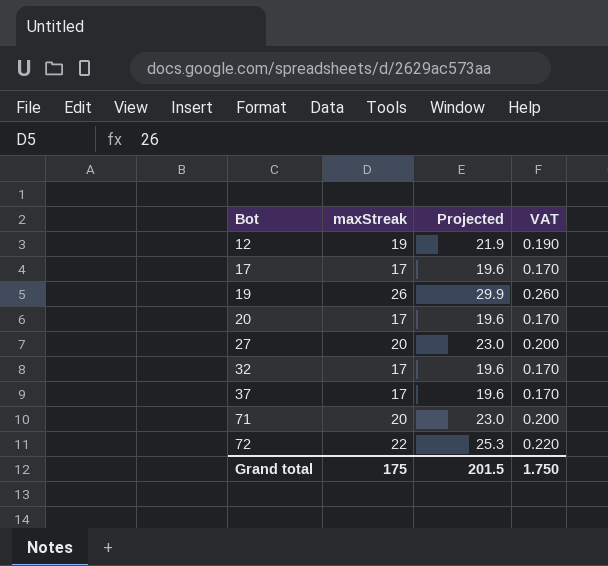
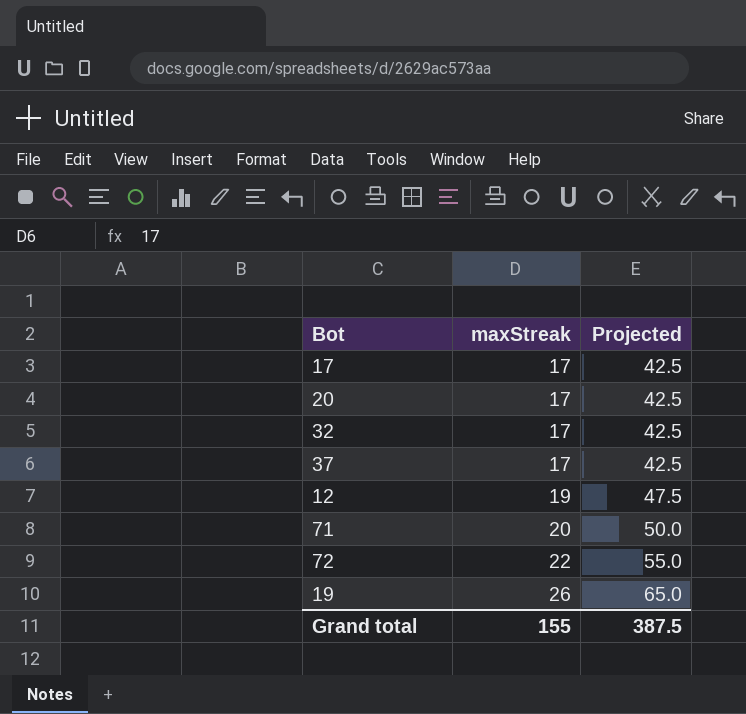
row order: Bot ascending -> maxStreak ascending
column VAT | formula: [maxStreak] * 0.01 -> none
column Projected | formula: [maxStreak] * 1.15 -> [maxStreak] * 2.5
row 27: 20 | 23.0 | 0.200 -> none
Grand total | maxStreak: 175 -> 155
Grand total | Projected: 201.5 -> 387.5

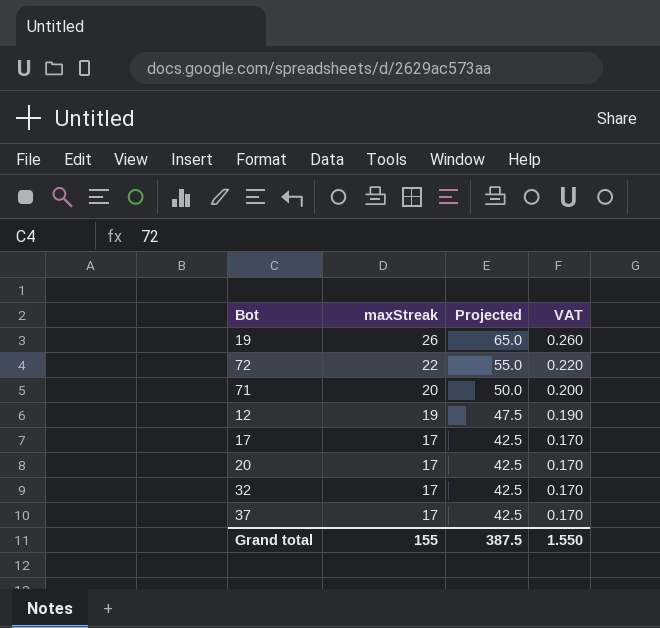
row order: maxStreak ascending -> maxStreak descending
column VAT | formula: none -> [maxStreak] * 0.01

